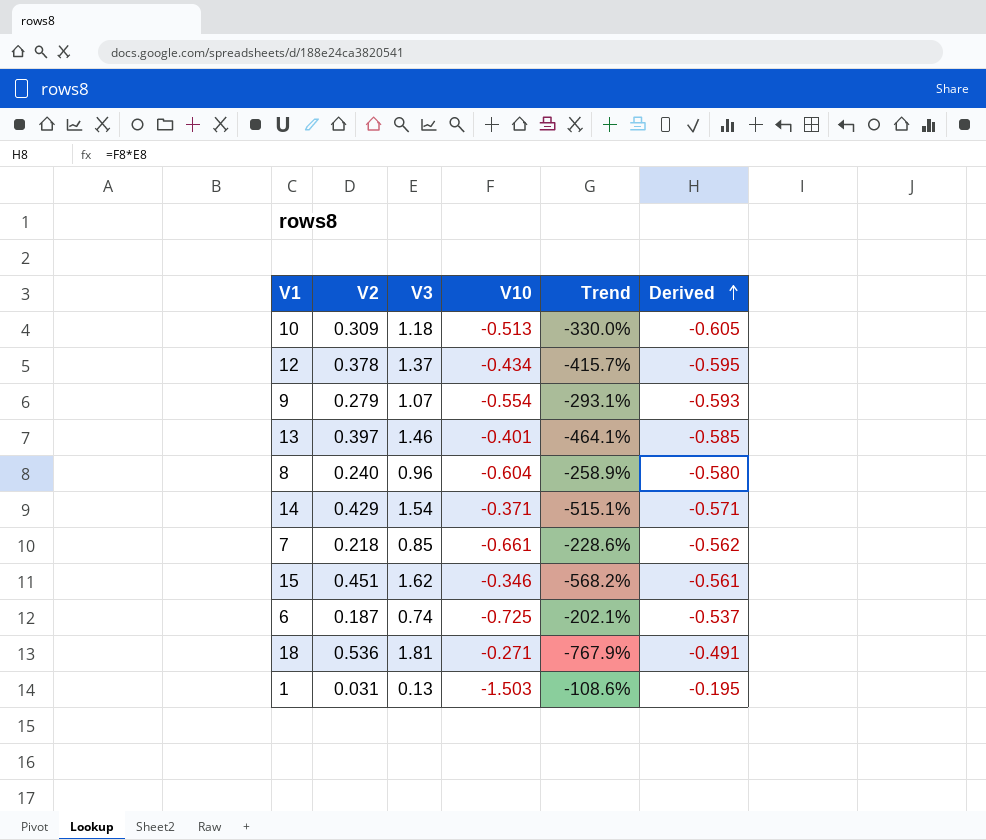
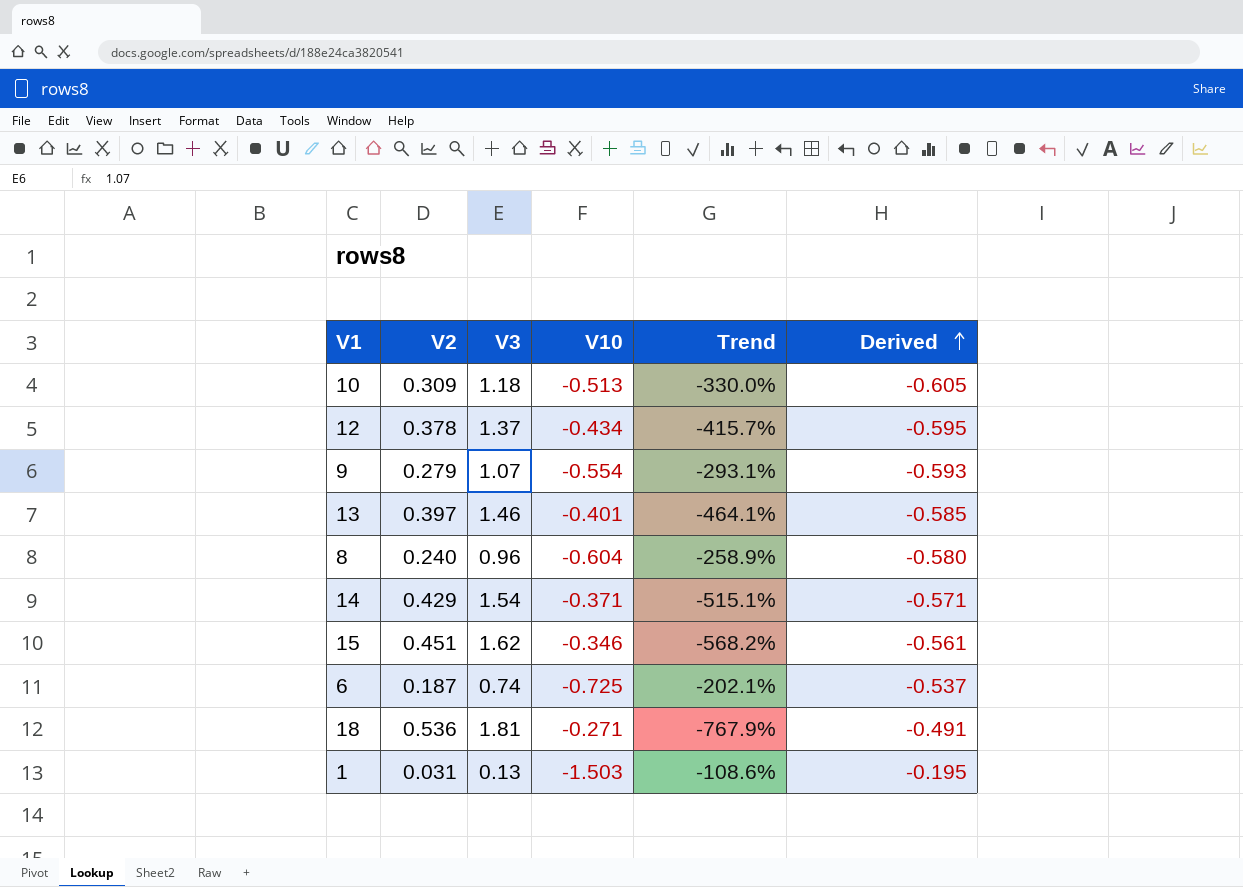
row 7: 0.218 | 0.85 | -0.661 | -228.6% | -0.562 -> none

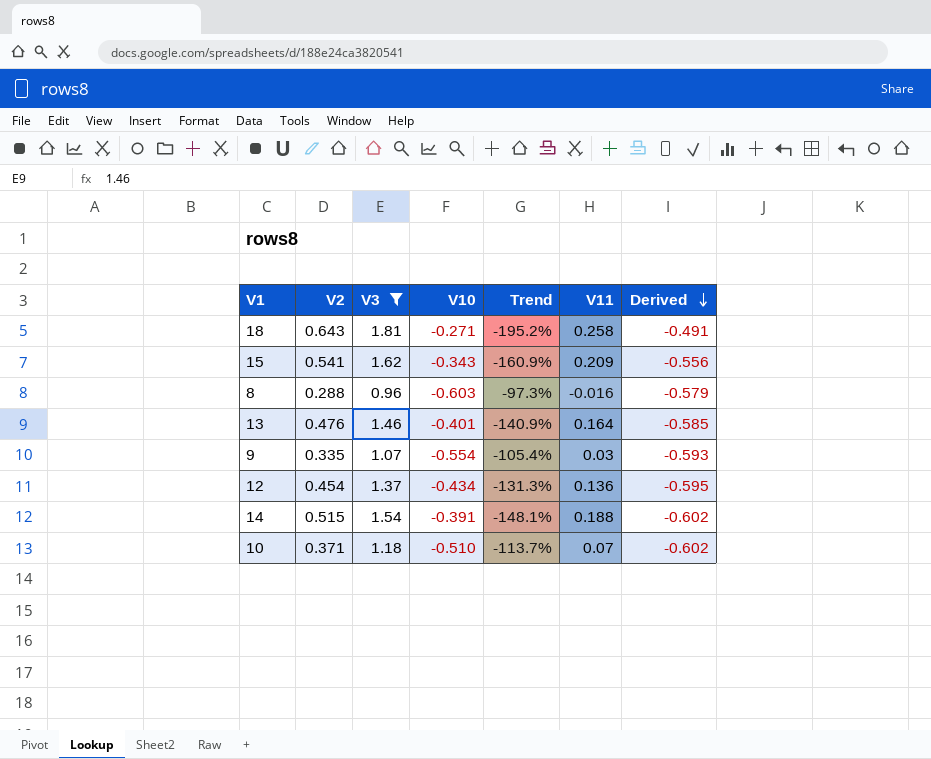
filter: none -> V3 >= 0.96
row order: Derived ascending -> Derived descending
column Trend | formula: ([V3] - [V10]) / [V10] -> ([V11] - [V10]) / [V10]
column V11 | position: none -> 6
18 | V2: 0.536 -> 0.643
15 | V2: 0.451 -> 0.541
15 | V10: -0.346 -> -0.343
15 | Derived: -0.561 -> -0.556
8 | V2: 0.240 -> 0.288
8 | V10: -0.604 -> -0.603
8 | Derived: -0.580 -> -0.579
13 | V2: 0.397 -> 0.476
9 | V2: 0.279 -> 0.335
12 | V2: 0.378 -> 0.454
14 | V2: 0.429 -> 0.515
14 | V10: -0.371 -> -0.391
14 | Derived: -0.571 -> -0.602
10 | V2: 0.309 -> 0.371
10 | V10: -0.513 -> -0.510
10 | Derived: -0.605 -> -0.602

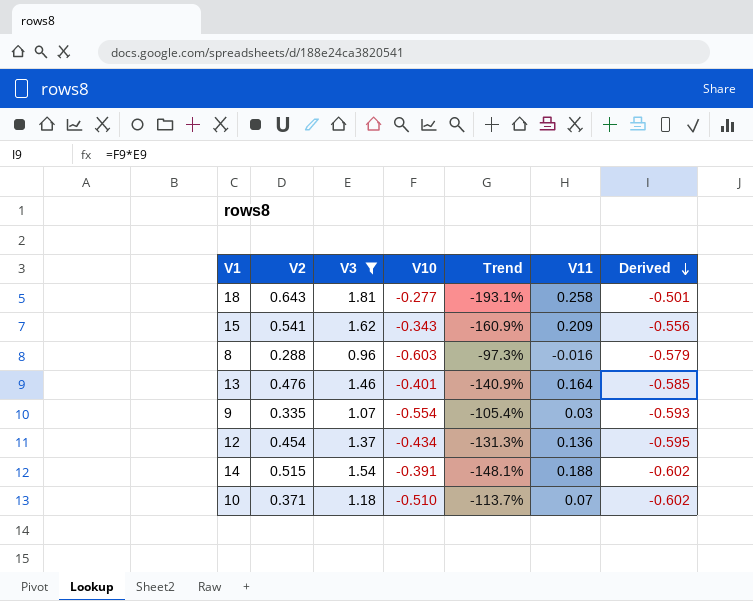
18 | V10: -0.271 -> -0.277
18 | Trend: -195.2% -> -193.1%
18 | Derived: -0.491 -> -0.501

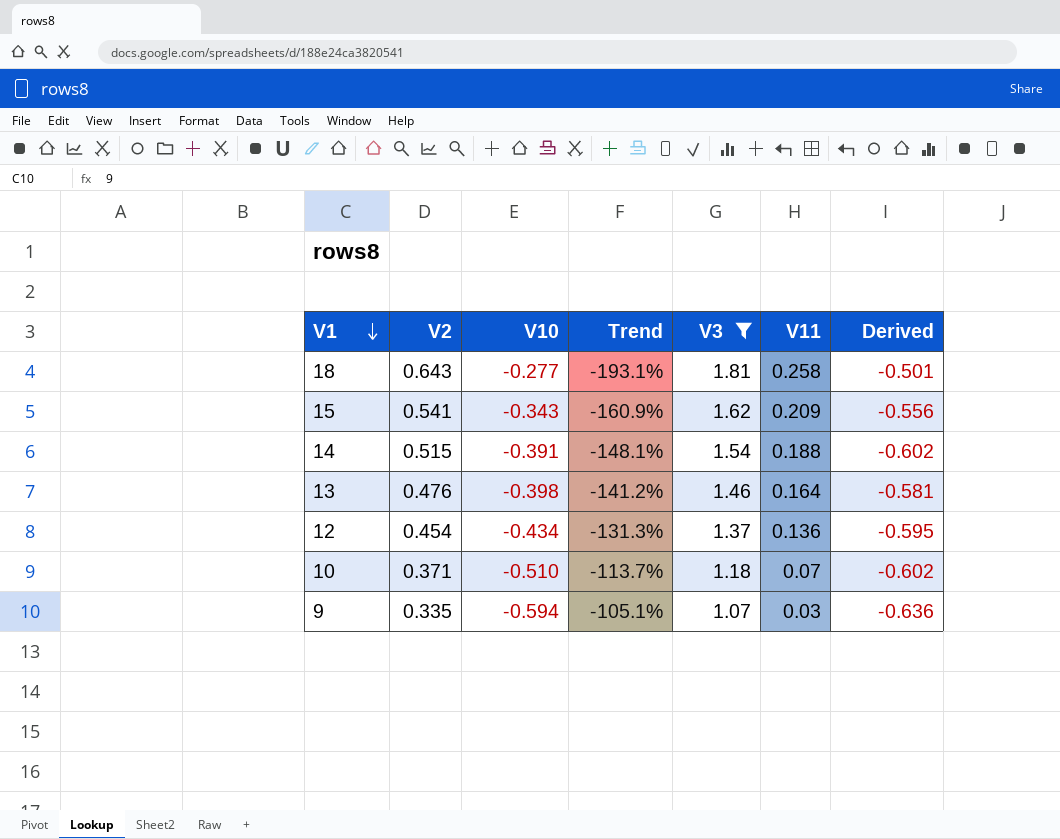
row order: Derived descending -> V1 descending
column V3 | position: 3 -> 5
row 8: 0.288 | 0.96 | -0.603 | -97.3% | -0.016 | -0.579 -> none
13 | V10: -0.401 -> -0.398
13 | Trend: -140.9% -> -141.2%
13 | Derived: -0.585 -> -0.581
9 | V10: -0.554 -> -0.594
9 | Trend: -105.4% -> -105.1%
9 | Derived: -0.593 -> -0.636

